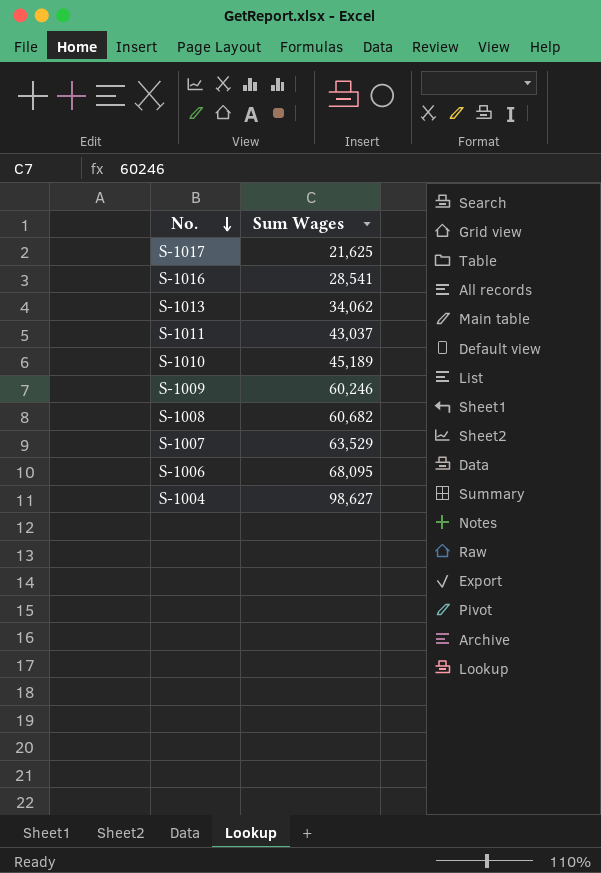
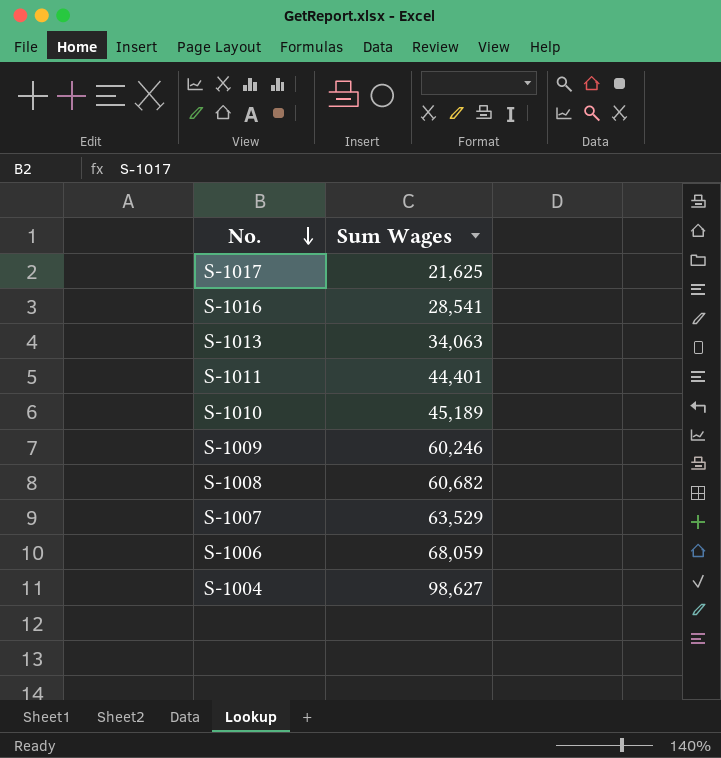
S-1013 | Sum Wages: 34,062 -> 34,063
S-1011 | Sum Wages: 43,037 -> 44,401
S-1006 | Sum Wages: 68,095 -> 68,059

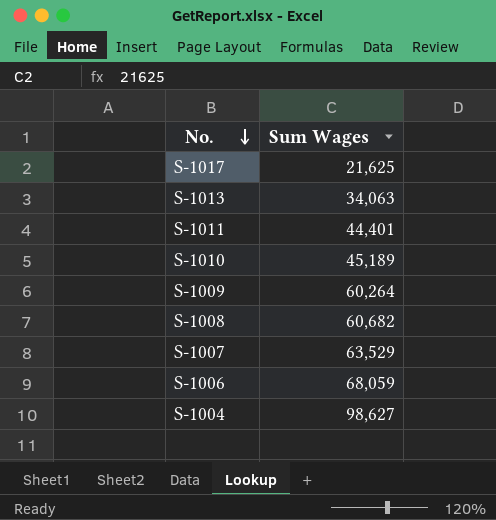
row S-1016: 28,541 -> none
S-1009 | Sum Wages: 60,246 -> 60,264

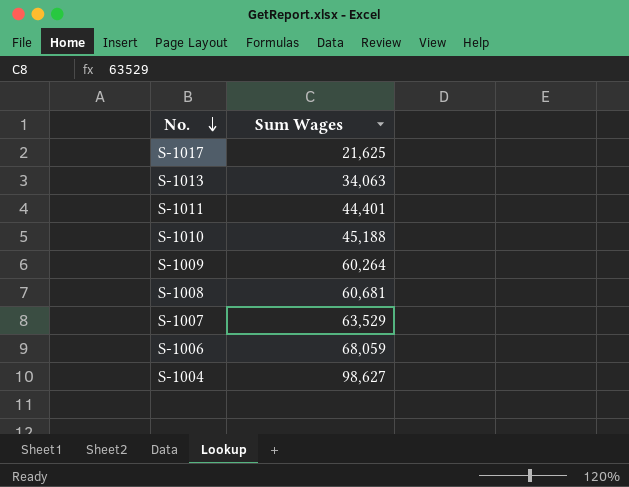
S-1010 | Sum Wages: 45,189 -> 45,188
S-1008 | Sum Wages: 60,682 -> 60,681

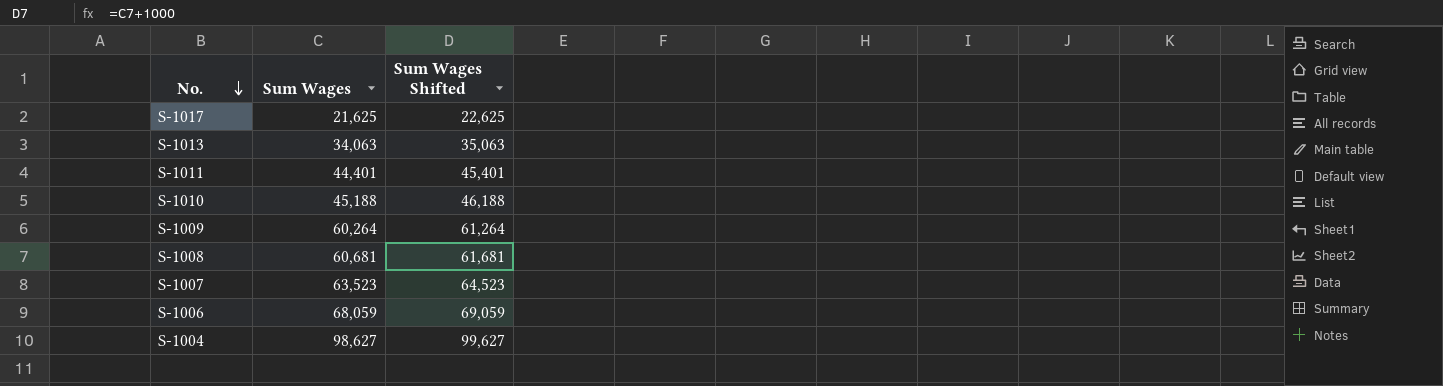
column Sum Wages Shifted | formula: none -> [Sum Wages] + 1000
S-1007 | Sum Wages: 63,529 -> 63,523

